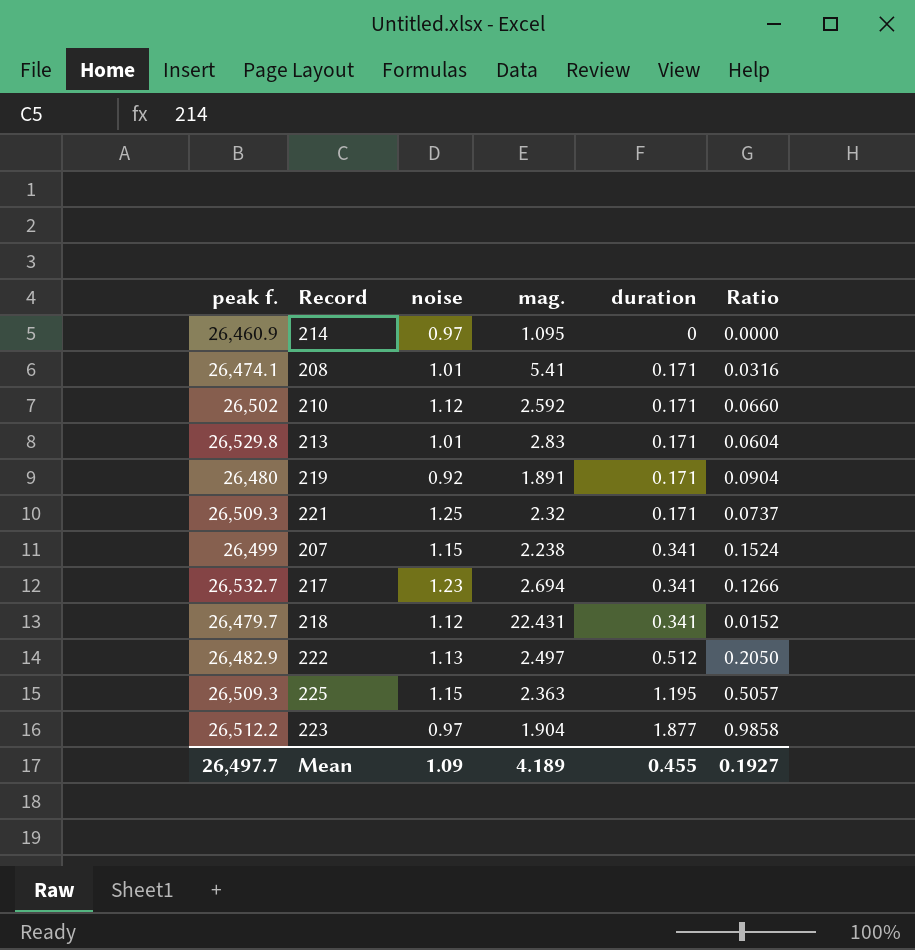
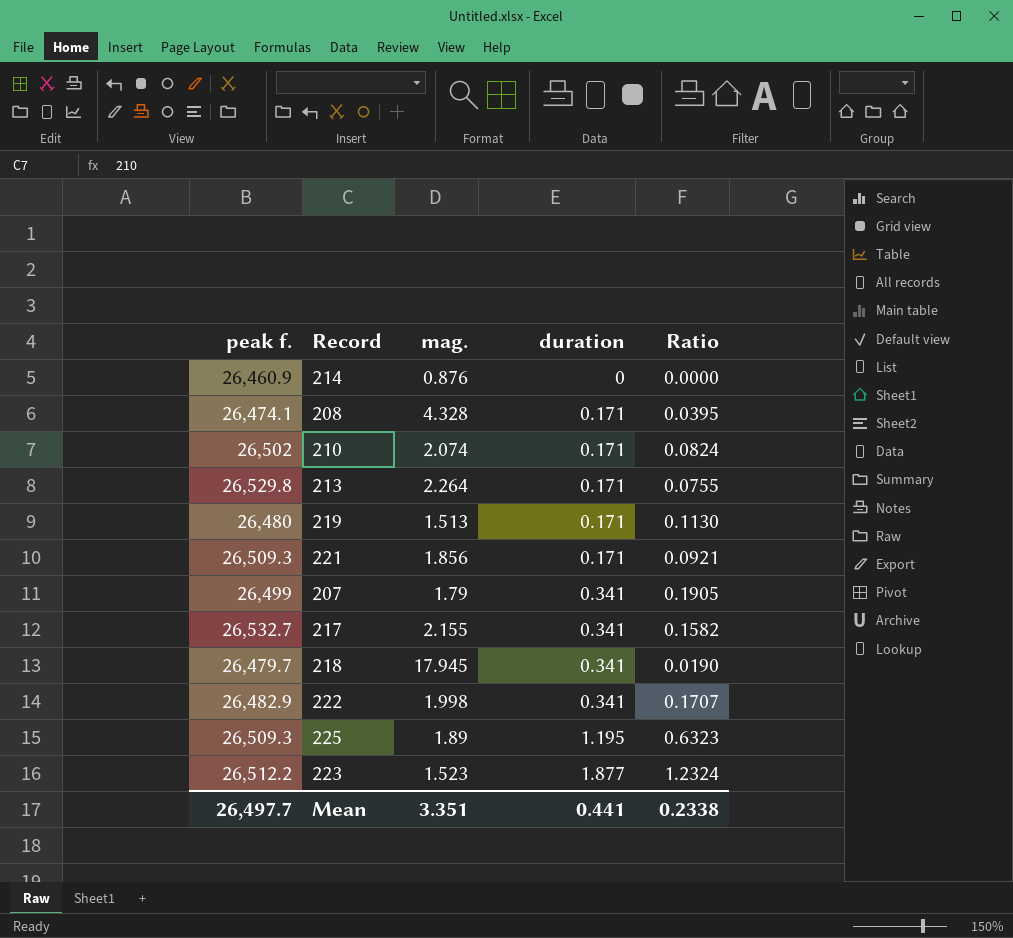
column noise | position: 3 -> none
214 | mag.: 1.095 -> 0.876
208 | mag.: 5.41 -> 4.328
208 | Ratio: 0.0316 -> 0.0395
210 | mag.: 2.592 -> 2.074
210 | Ratio: 0.0660 -> 0.0824
213 | mag.: 2.83 -> 2.264
213 | Ratio: 0.0604 -> 0.0755
219 | mag.: 1.891 -> 1.513
219 | Ratio: 0.0904 -> 0.1130
221 | mag.: 2.32 -> 1.856
221 | Ratio: 0.0737 -> 0.0921
207 | mag.: 2.238 -> 1.79
207 | Ratio: 0.1524 -> 0.1905
217 | mag.: 2.694 -> 2.155
217 | Ratio: 0.1266 -> 0.1582
218 | mag.: 22.431 -> 17.945
218 | Ratio: 0.0152 -> 0.0190
222 | mag.: 2.497 -> 1.998
222 | duration: 0.512 -> 0.341
222 | Ratio: 0.2050 -> 0.1707
225 | mag.: 2.363 -> 1.89
225 | Ratio: 0.5057 -> 0.6323
223 | mag.: 1.904 -> 1.523
223 | Ratio: 0.9858 -> 1.2324
Mean | mag.: 4.189 -> 3.351
Mean | duration: 0.455 -> 0.441
Mean | Ratio: 0.1927 -> 0.2338

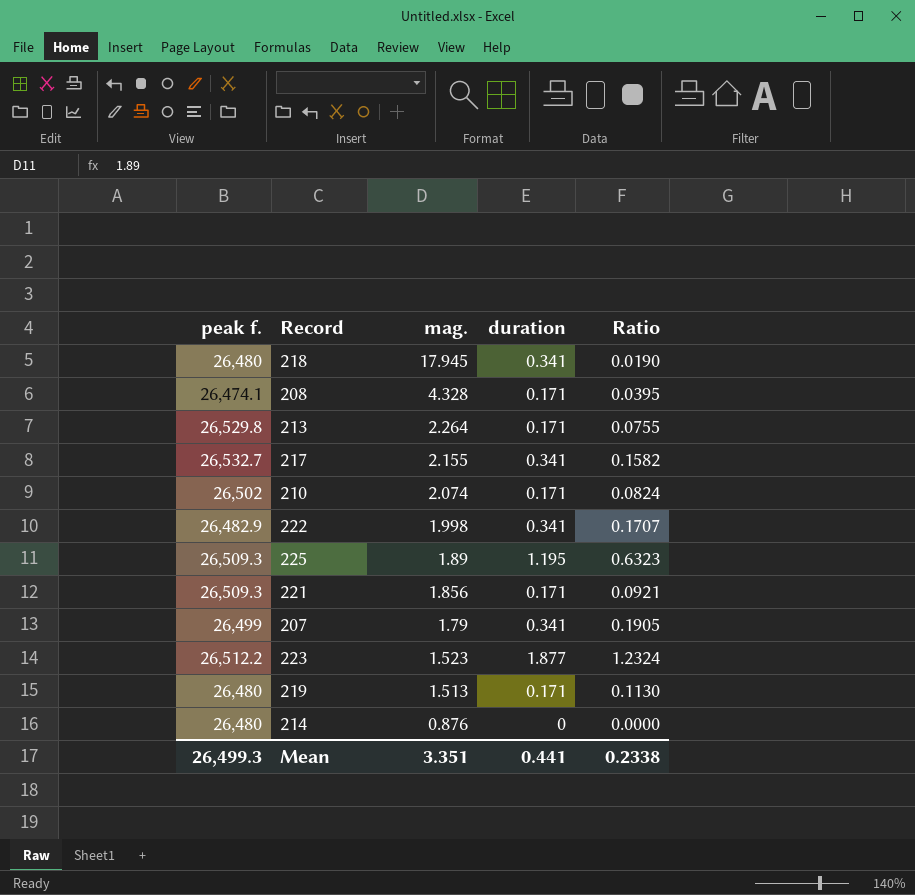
row order: duration ascending -> mag. descending
218 | peak f.: 26,479.7 -> 26,480
214 | peak f.: 26,460.9 -> 26,480
Mean | peak f.: 26,497.7 -> 26,499.3

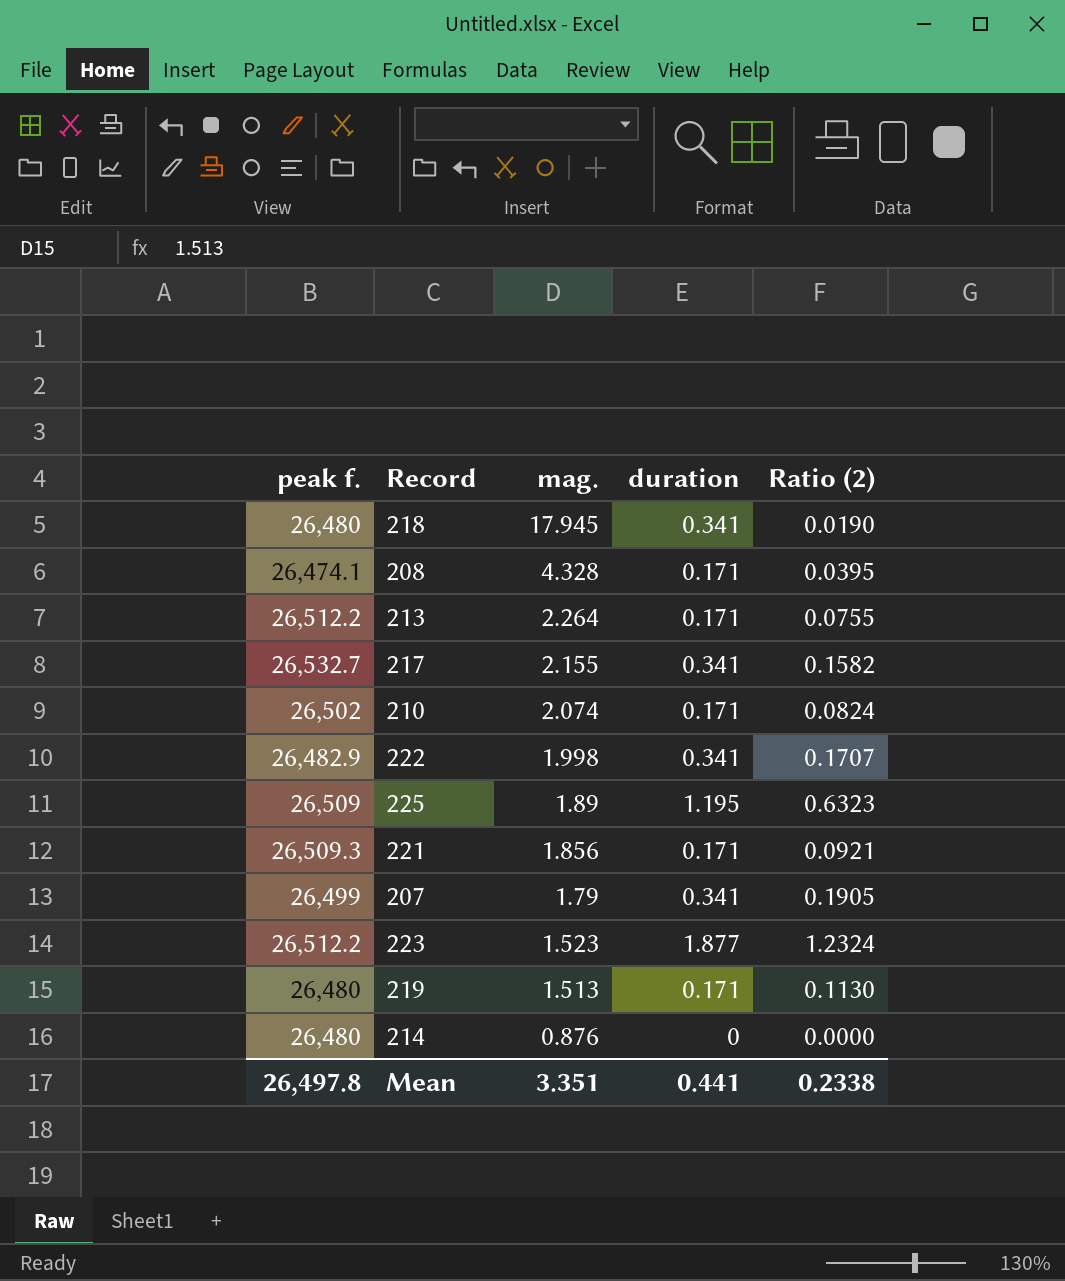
column name: Ratio -> Ratio (2)
213 | peak f.: 26,529.8 -> 26,512.2
225 | peak f.: 26,509.3 -> 26,509
Mean | peak f.: 26,499.3 -> 26,497.8

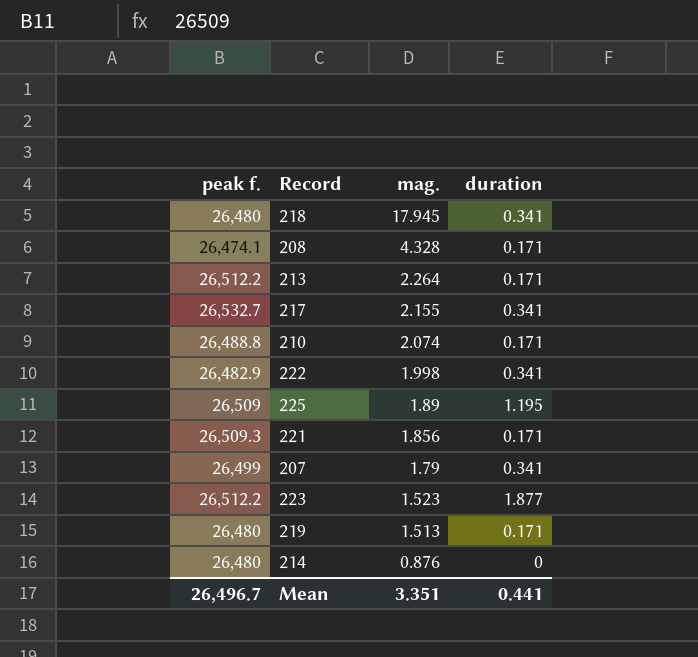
column Ratio (2) | formula: [duration] / [mag.] -> none
210 | peak f.: 26,502 -> 26,488.8
Mean | peak f.: 26,497.8 -> 26,496.7

